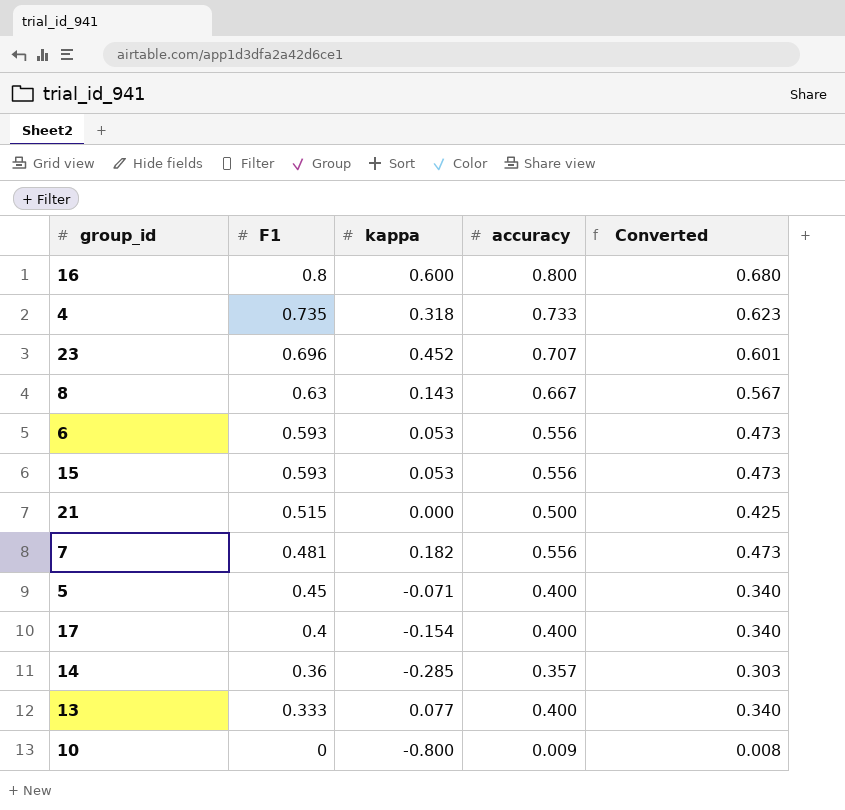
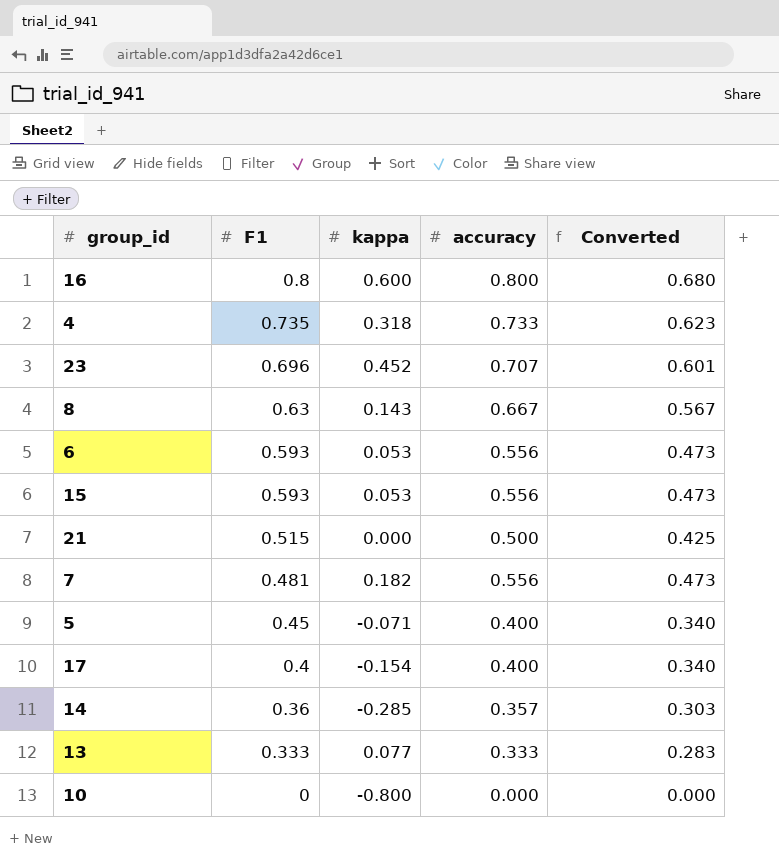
13 | accuracy: 0.400 -> 0.333
13 | Converted: 0.340 -> 0.283
10 | accuracy: 0.009 -> 0.000
10 | Converted: 0.008 -> 0.000

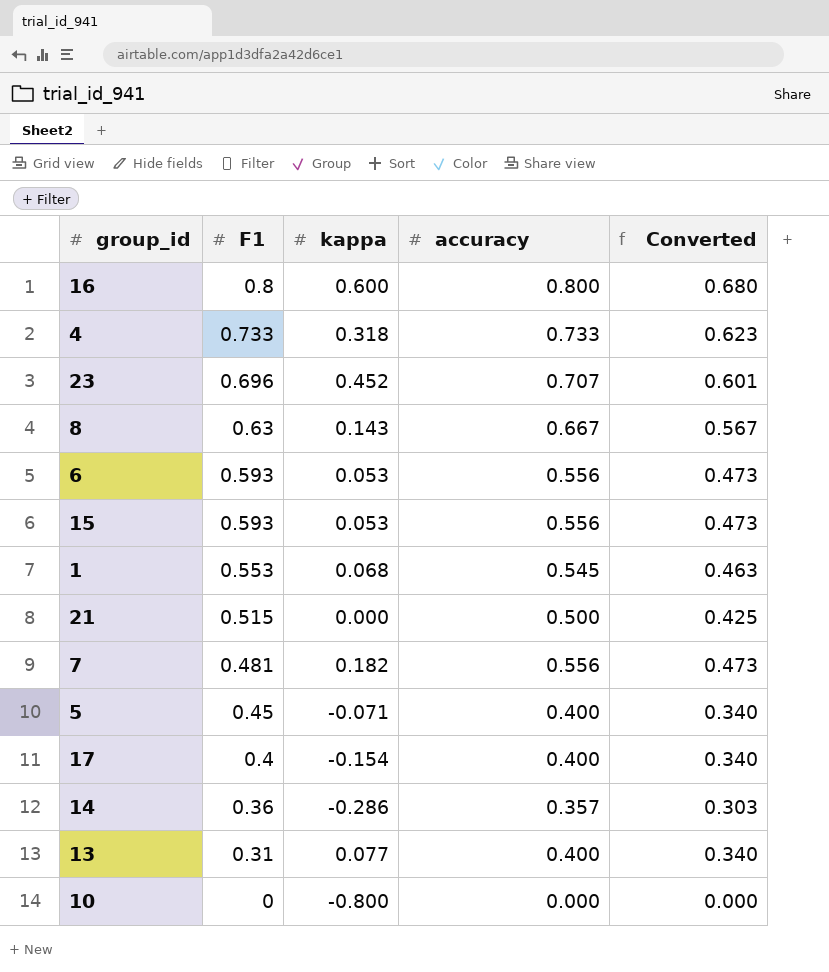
4 | F1: 0.735 -> 0.733
row 1: none -> 0.553 | 0.068 | 0.545 | 0.463
14 | kappa: -0.285 -> -0.286
13 | F1: 0.333 -> 0.31
13 | accuracy: 0.333 -> 0.400
13 | Converted: 0.283 -> 0.340

